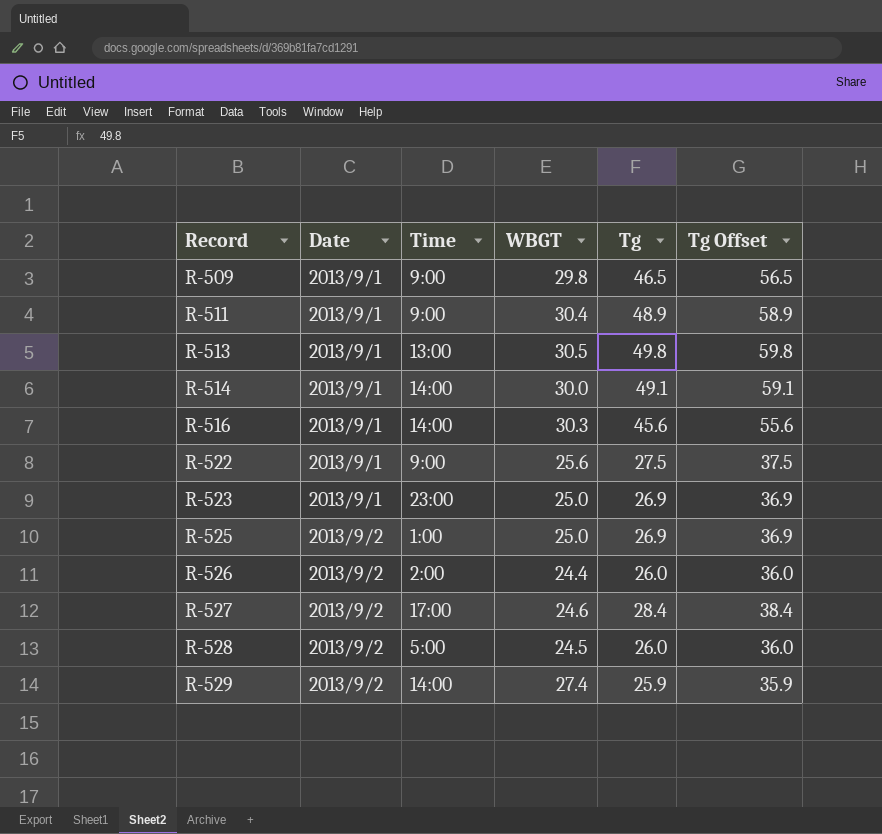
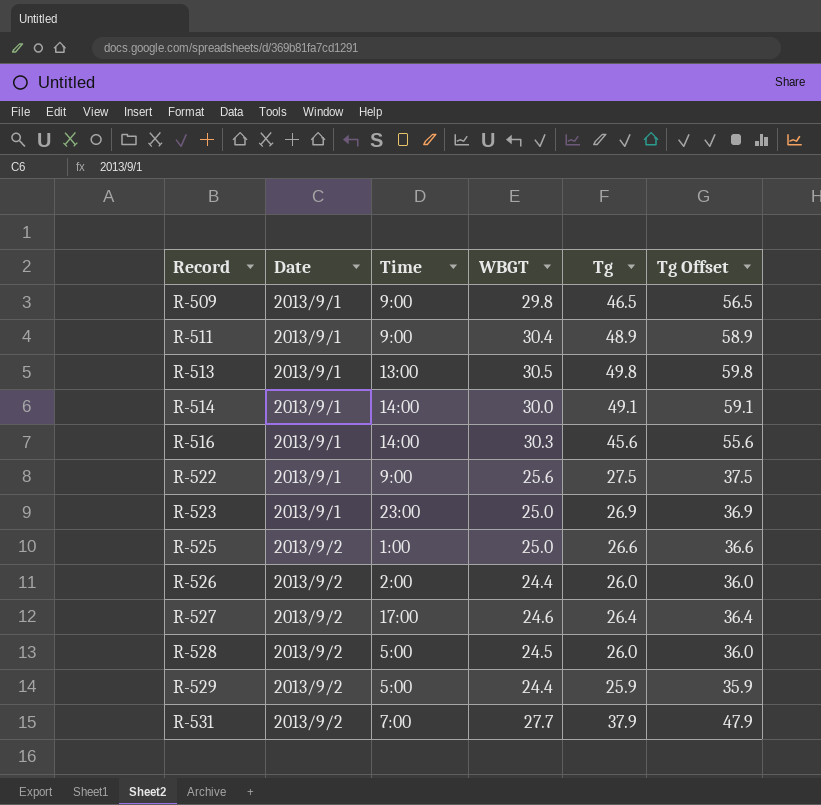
R-525 | Tg: 26.9 -> 26.6
R-525 | Tg Offset: 36.9 -> 36.6
R-527 | Tg: 28.4 -> 26.4
R-527 | Tg Offset: 38.4 -> 36.4
R-529 | Time: 14:00 -> 5:00
R-529 | WBGT: 27.4 -> 24.4
row R-531: none -> 2013/9/2 | 7:00 | 27.7 | 37.9 | 47.9

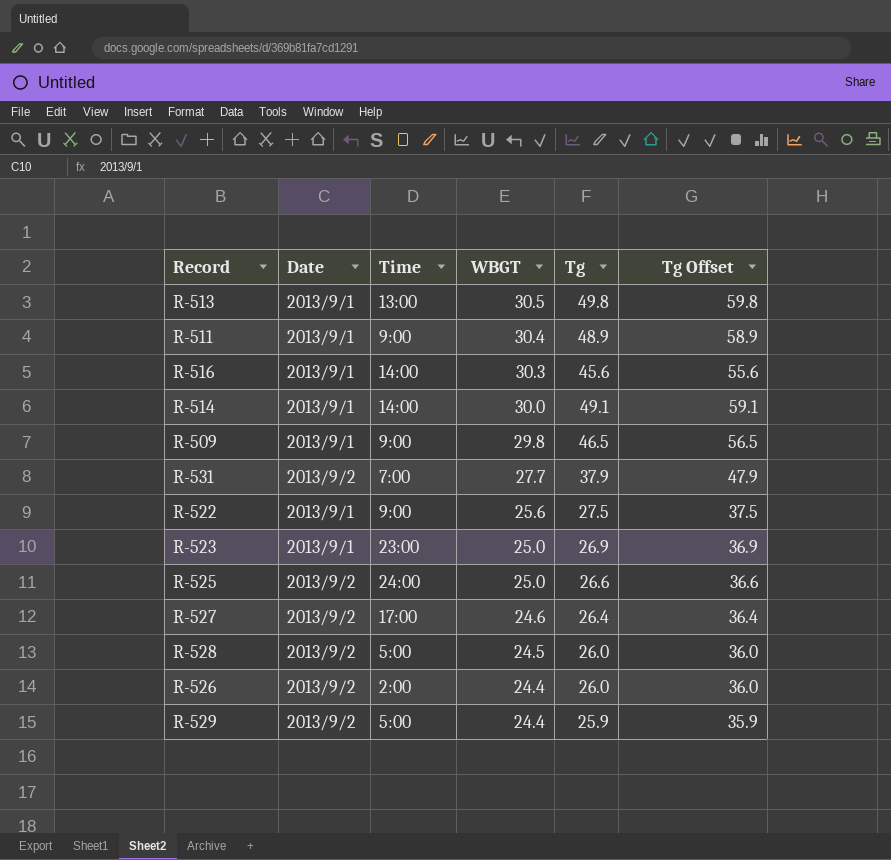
row order: Record ascending -> WBGT descending
R-525 | Time: 1:00 -> 24:00

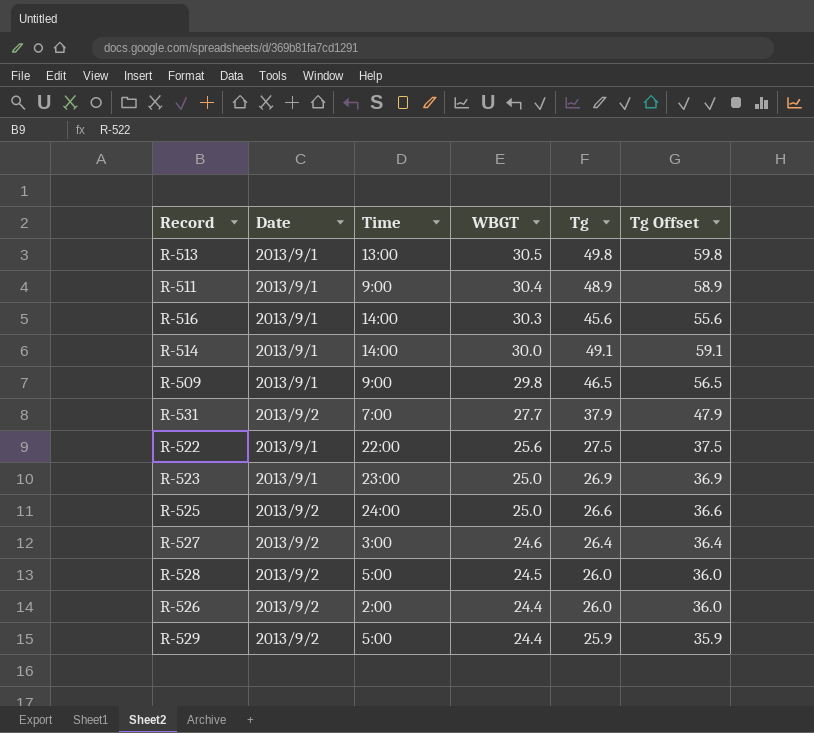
R-522 | Time: 9:00 -> 22:00
R-527 | Time: 17:00 -> 3:00

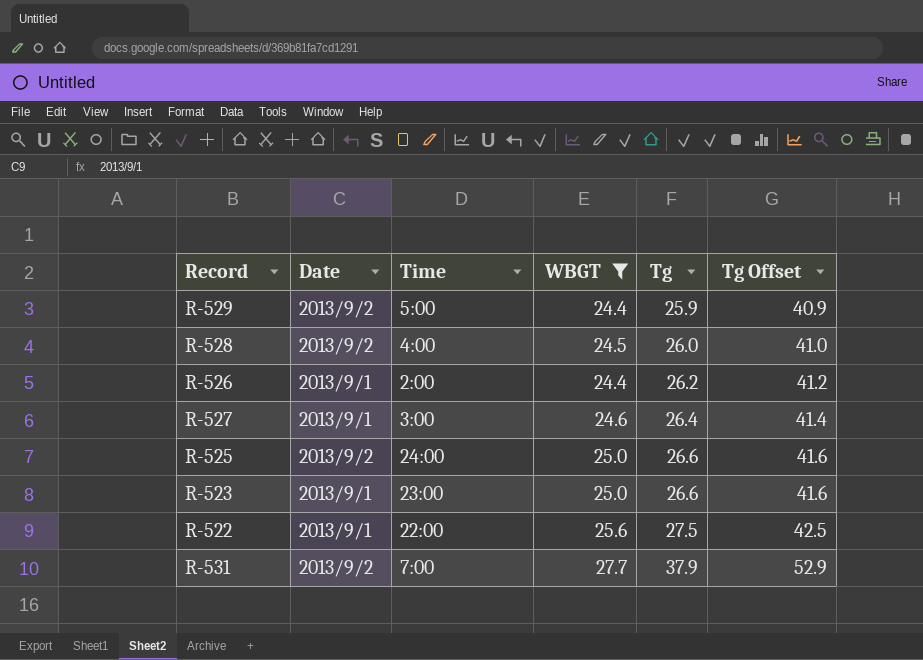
filter: none -> WBGT <= 27.7
row order: WBGT descending -> Tg ascending
column Tg Offset | formula: [Tg] + 10 -> [Tg] + 15
R-528 | Time: 5:00 -> 4:00
R-526 | Date: 2013/9/2 -> 2013/9/1
R-526 | Tg: 26.0 -> 26.2
R-527 | Date: 2013/9/2 -> 2013/9/1
R-523 | Tg: 26.9 -> 26.6

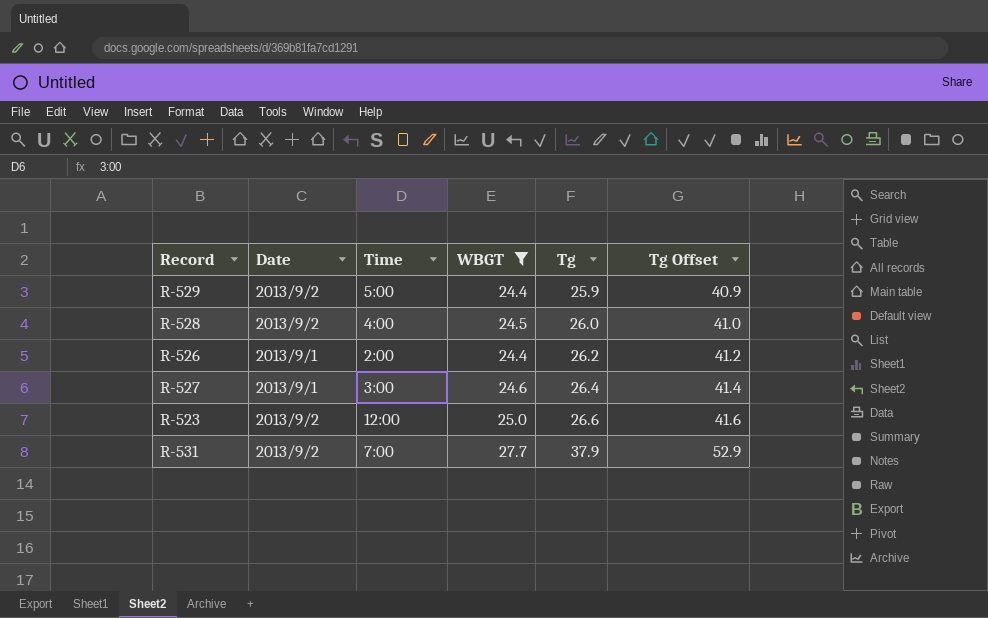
row R-525: 2013/9/2 | 24:00 | 25.0 | 26.6 | 41.6 -> none
row R-522: 2013/9/1 | 22:00 | 25.6 | 27.5 | 42.5 -> none
R-523 | Date: 2013/9/1 -> 2013/9/2
R-523 | Time: 23:00 -> 12:00

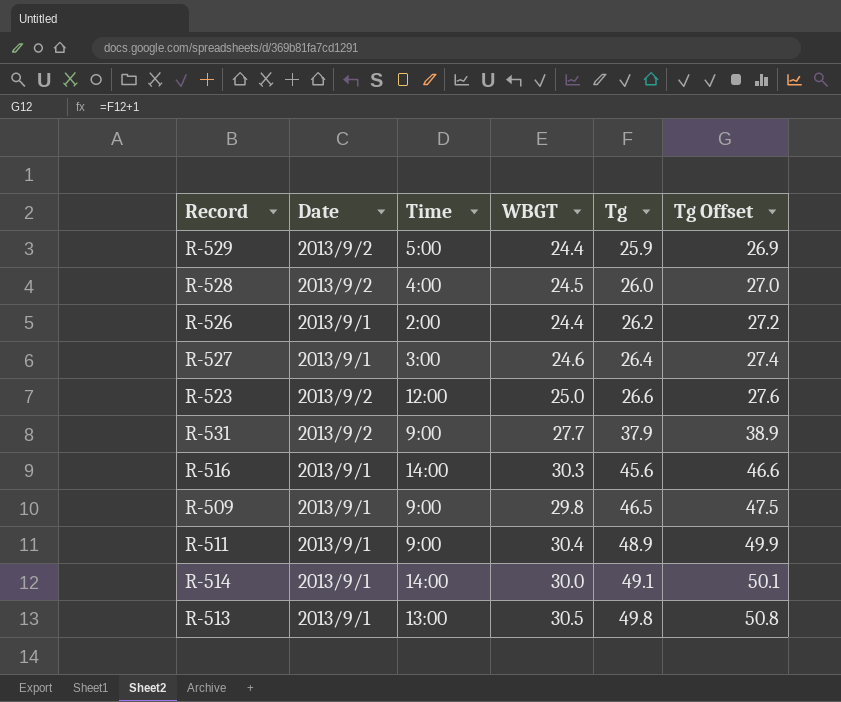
filter: WBGT <= 27.7 -> none
column Tg Offset | formula: [Tg] + 15 -> [Tg] + 1
R-531 | Time: 7:00 -> 9:00

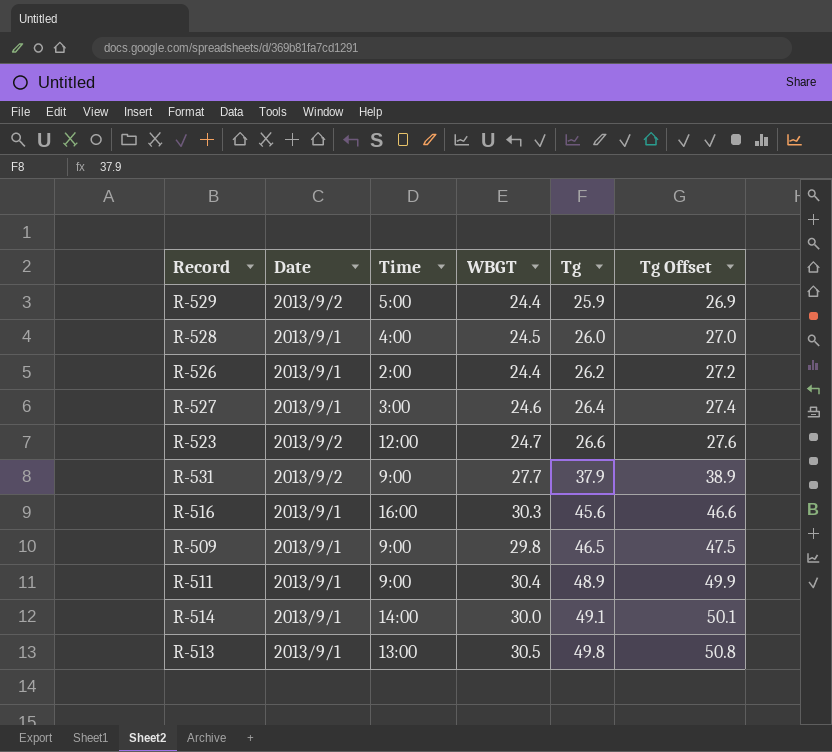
R-528 | Date: 2013/9/2 -> 2013/9/1
R-523 | WBGT: 25.0 -> 24.7
R-516 | Time: 14:00 -> 16:00

